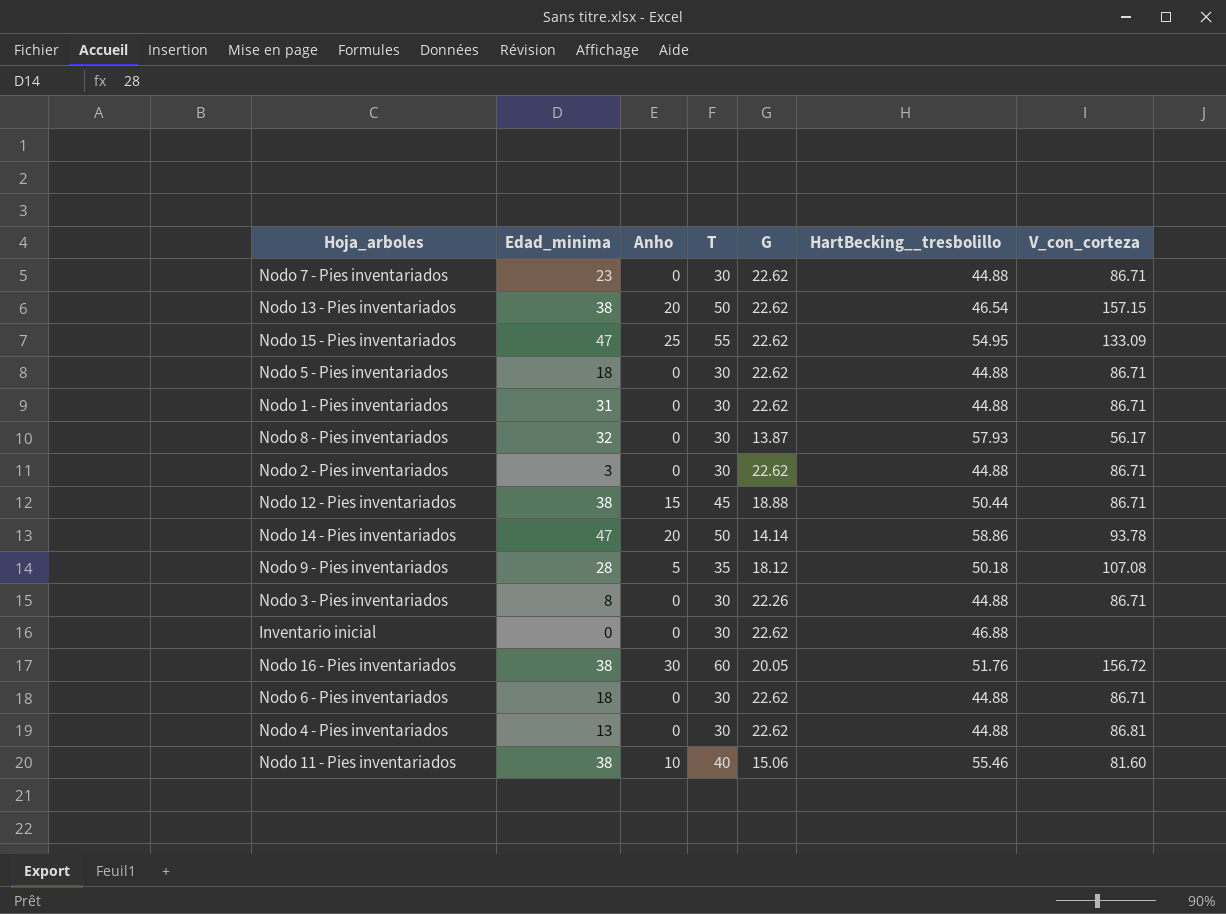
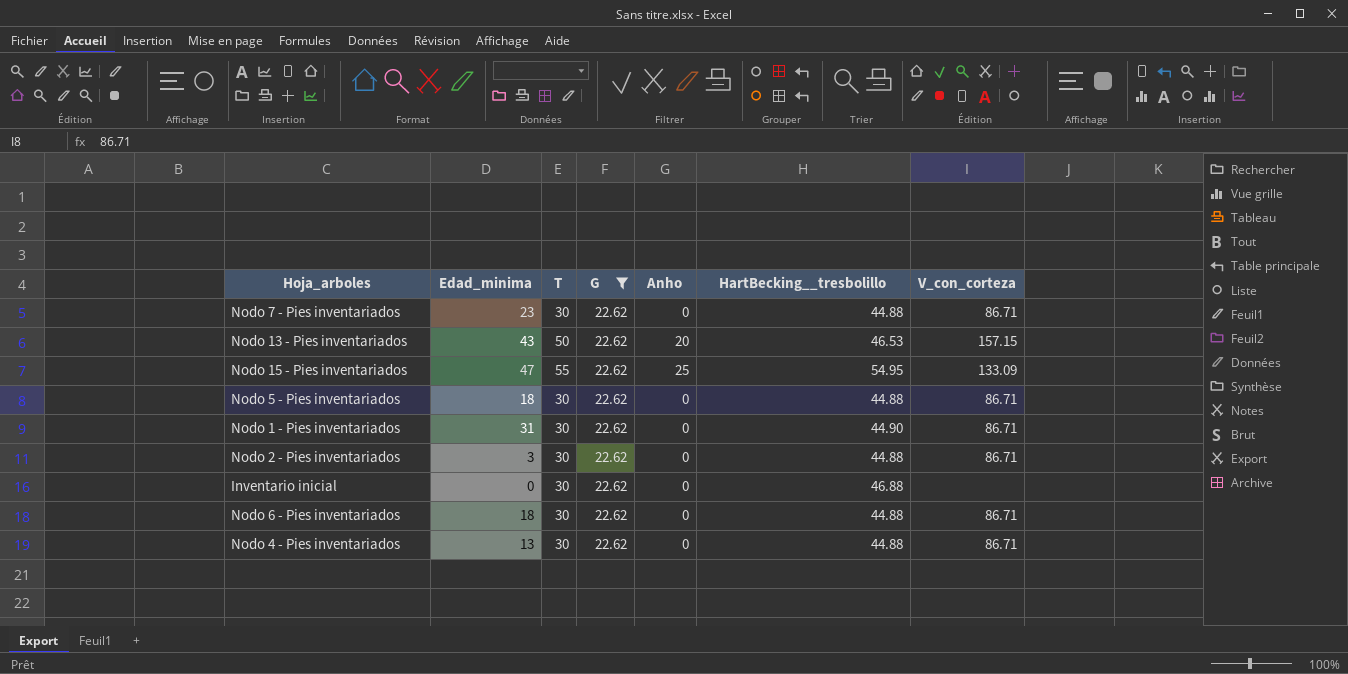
filter: none -> G = 22.62
column Anho | position: 3 -> 5
Nodo 13 - Pies inventariados | Edad_minima: 38 -> 43
Nodo 13 - Pies inventariados | HartBecking__tresbolillo: 46.54 -> 46.53
Nodo 1 - Pies inventariados | HartBecking__tresbolillo: 44.88 -> 44.90
Nodo 4 - Pies inventariados | V_con_corteza: 86.81 -> 86.71

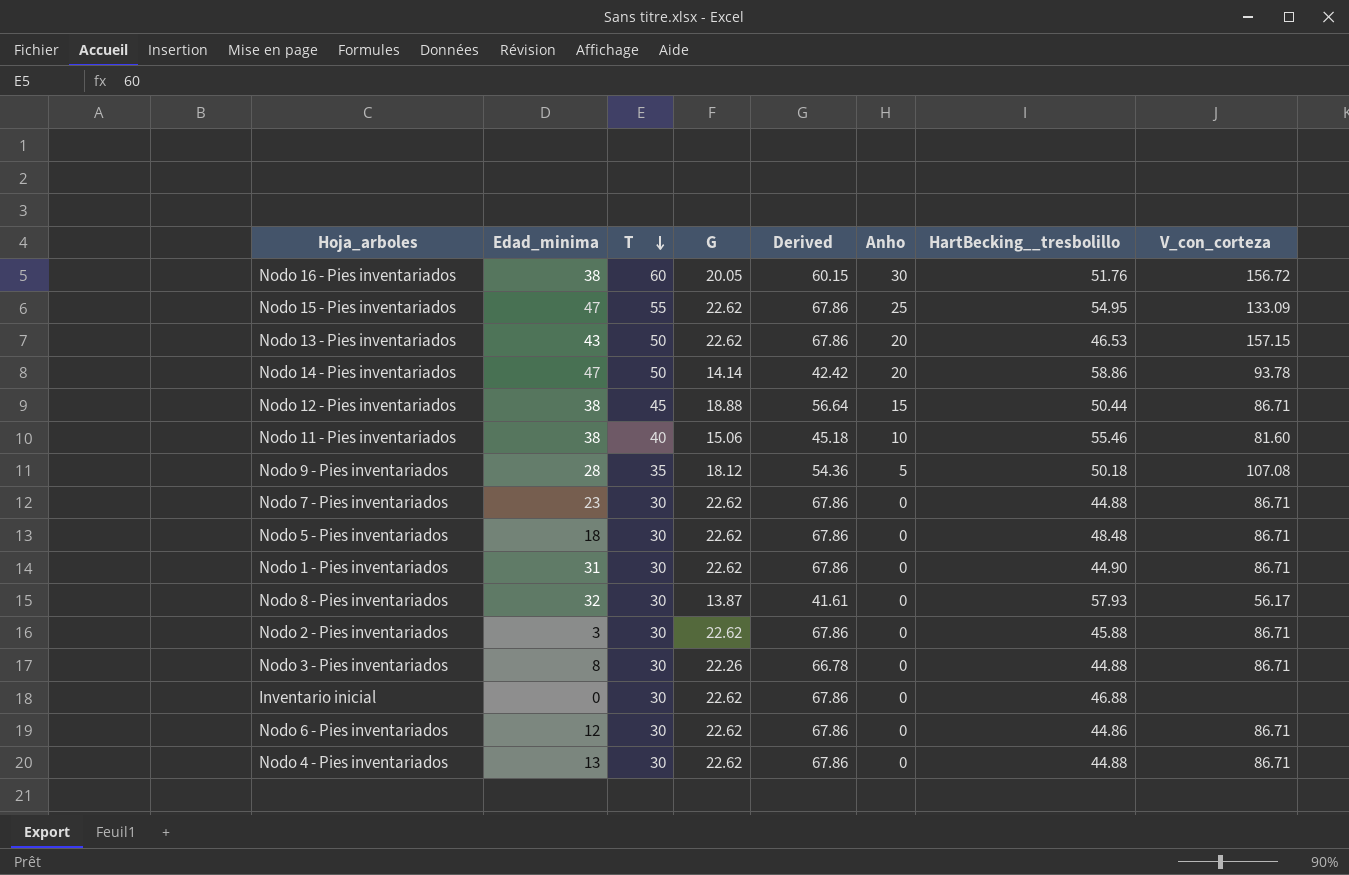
filter: G = 22.62 -> none
row order: none -> T descending
column Derived | formula: none -> [G] * 3
Nodo 5 - Pies inventariados | HartBecking__tresbolillo: 44.88 -> 48.48
Nodo 2 - Pies inventariados | HartBecking__tresbolillo: 44.88 -> 45.88
Nodo 6 - Pies inventariados | Edad_minima: 18 -> 12
Nodo 6 - Pies inventariados | HartBecking__tresbolillo: 44.88 -> 44.86

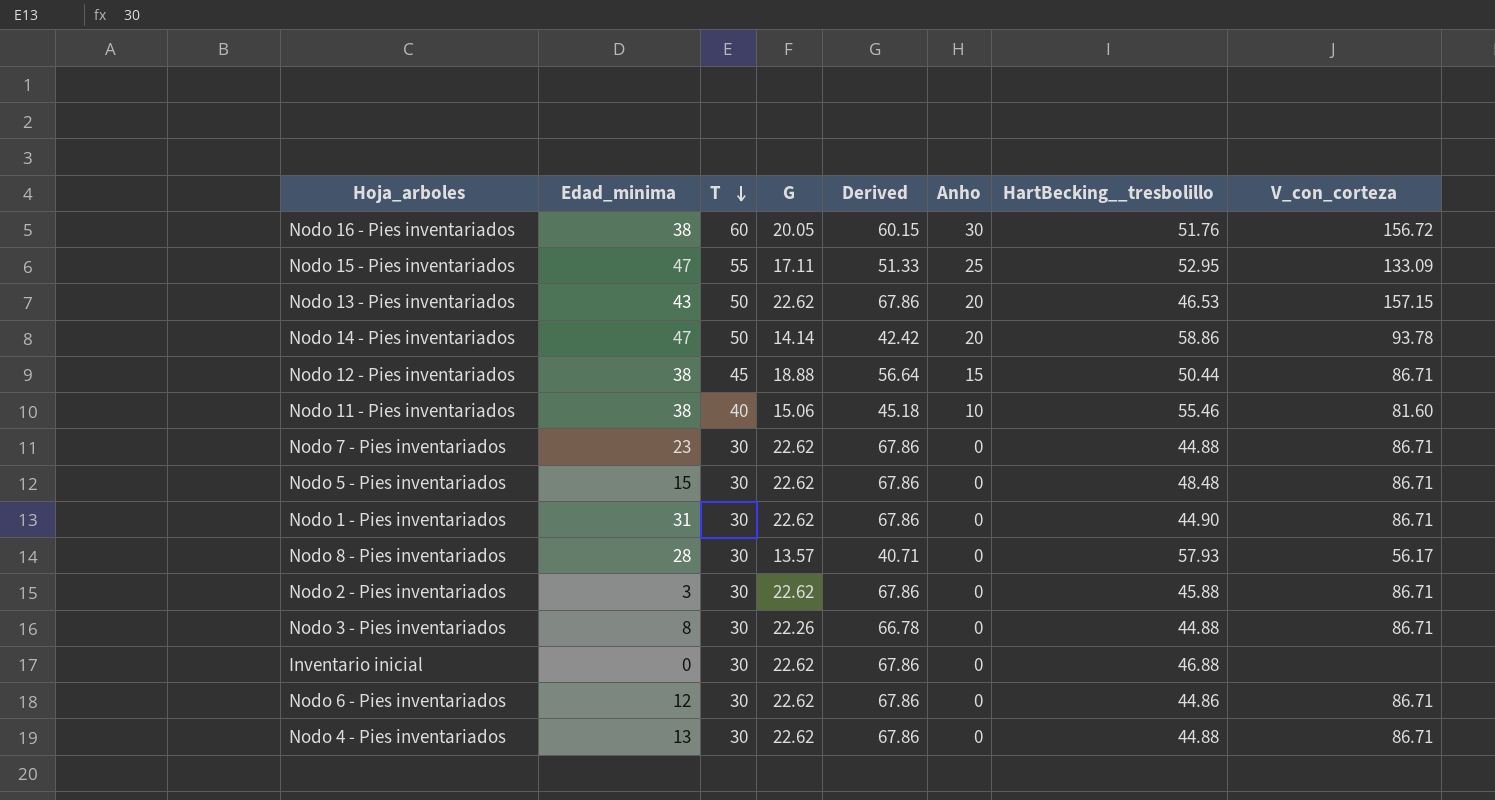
row Nodo 9 - Pies inventariados: 28 | 35 | 18.12 | 54.36 | 5 | 50.18 | 107.08 -> none
Nodo 15 - Pies inventariados | G: 22.62 -> 17.11
Nodo 15 - Pies inventariados | Derived: 67.86 -> 51.33
Nodo 15 - Pies inventariados | HartBecking__tresbolillo: 54.95 -> 52.95
Nodo 5 - Pies inventariados | Edad_minima: 18 -> 15
Nodo 8 - Pies inventariados | Edad_minima: 32 -> 28
Nodo 8 - Pies inventariados | G: 13.87 -> 13.57
Nodo 8 - Pies inventariados | Derived: 41.61 -> 40.71

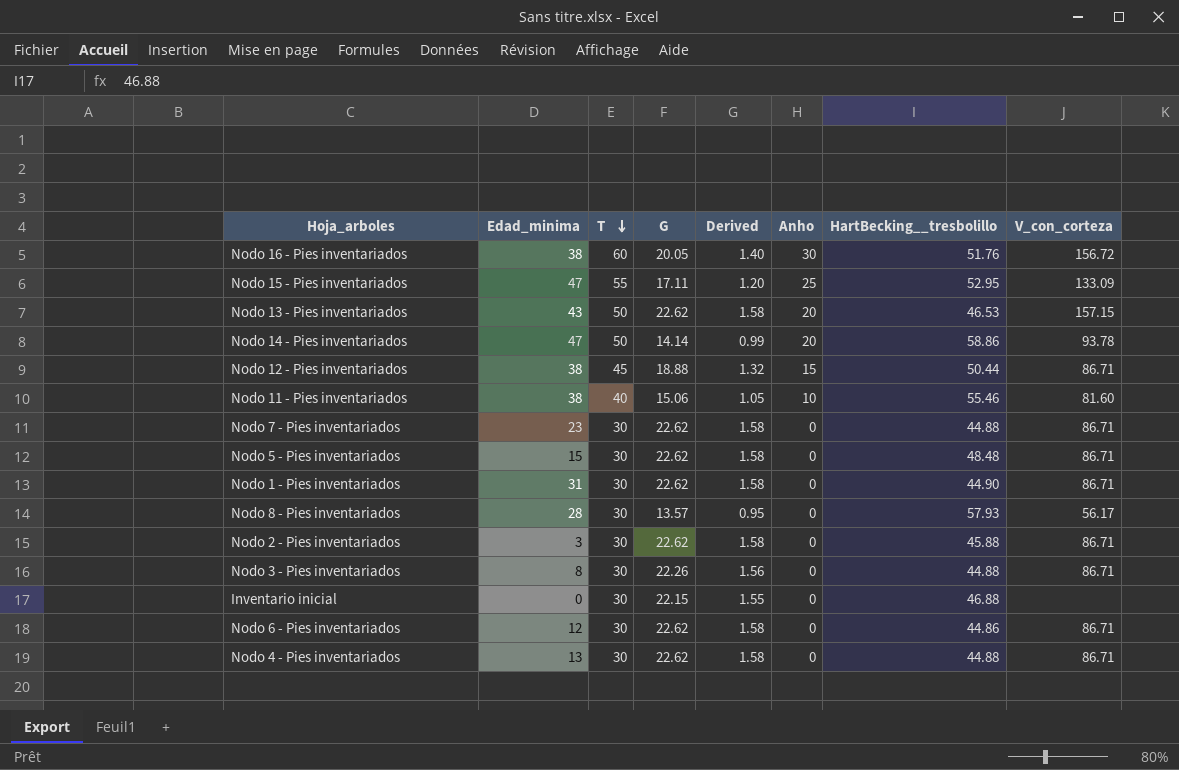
column Derived | formula: [G] * 3 -> [G] * 0.07
Inventario inicial | G: 22.62 -> 22.15

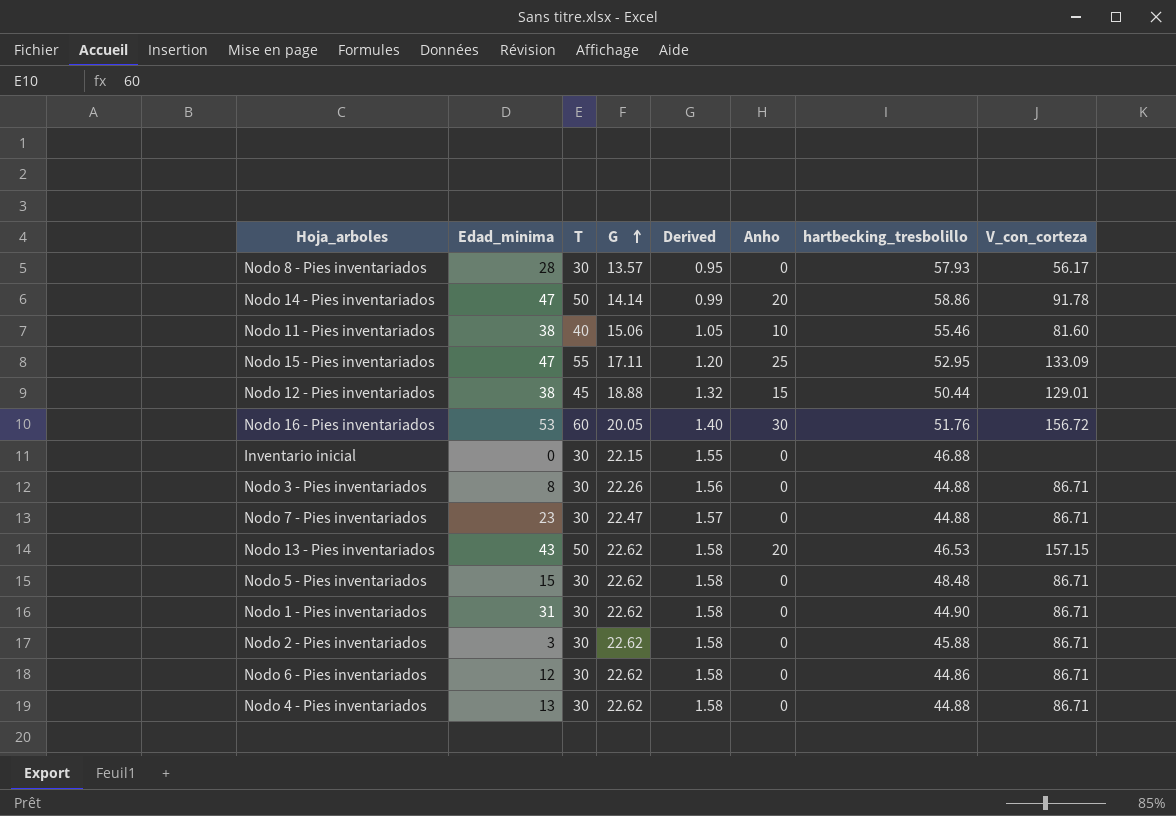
row order: T descending -> G ascending
column name: HartBecking__tresbolillo -> hartbecking_tresbolillo
Nodo 14 - Pies inventariados | V_con_corteza: 93.78 -> 91.78
Nodo 12 - Pies inventariados | V_con_corteza: 86.71 -> 129.01
Nodo 16 - Pies inventariados | Edad_minima: 38 -> 53
Nodo 7 - Pies inventariados | G: 22.62 -> 22.47
Nodo 7 - Pies inventariados | Derived: 1.58 -> 1.57

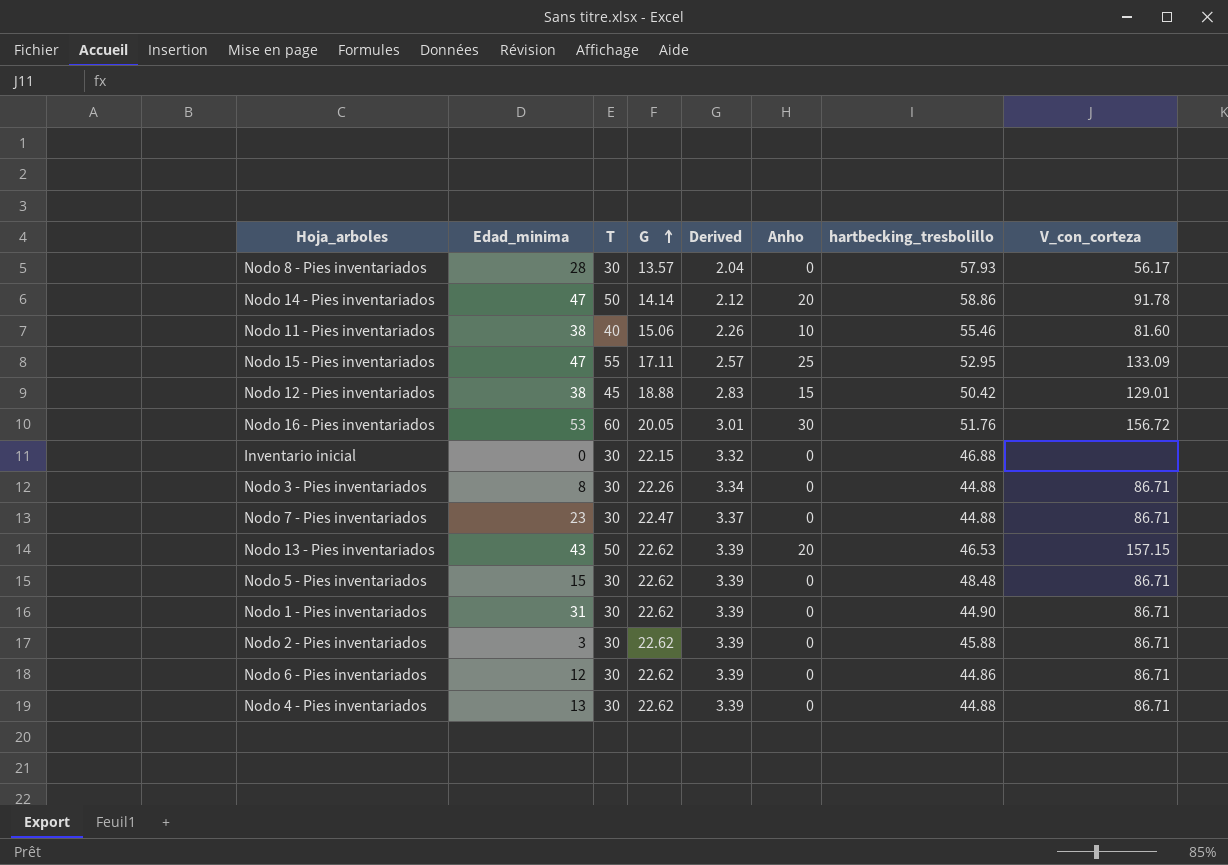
column Derived | formula: [G] * 0.07 -> [G] * 0.15
Nodo 12 - Pies inventariados | hartbecking_tresbolillo: 50.44 -> 50.42

